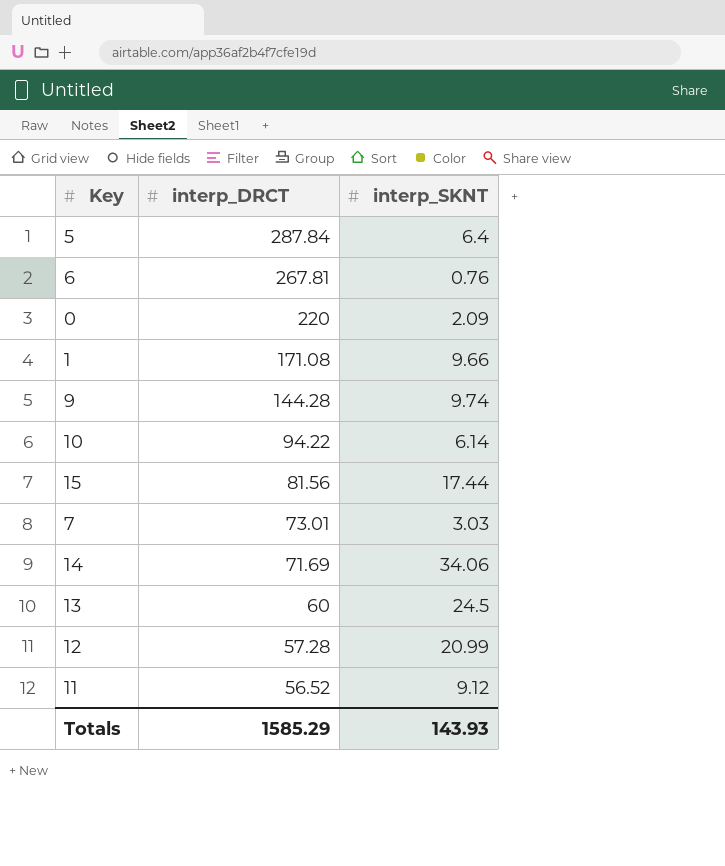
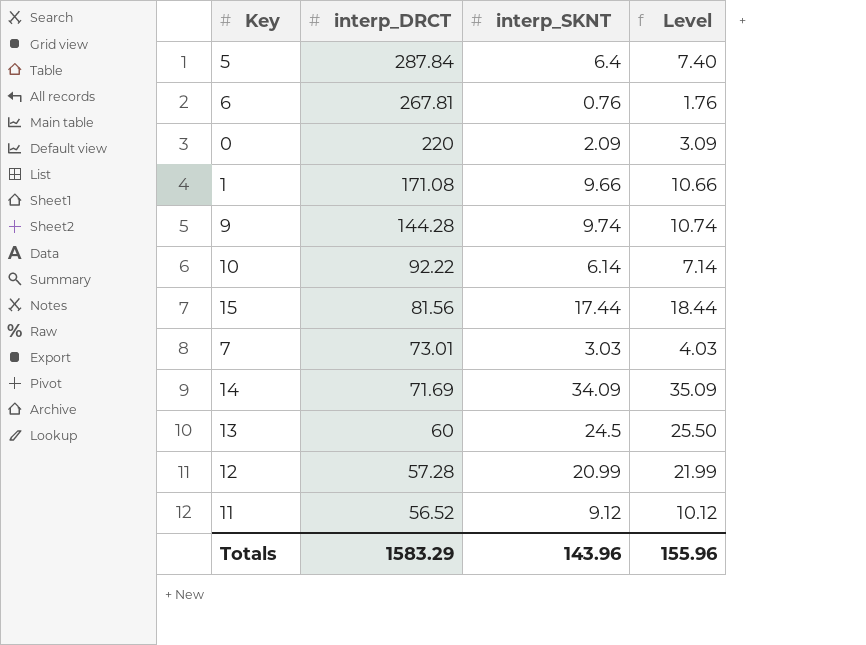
column Level | formula: none -> [interp_SKNT] + 1
10 | interp_DRCT: 94.22 -> 92.22
14 | interp_SKNT: 34.06 -> 34.09
Totals | interp_DRCT: 1585.29 -> 1583.29
Totals | interp_SKNT: 143.93 -> 143.96

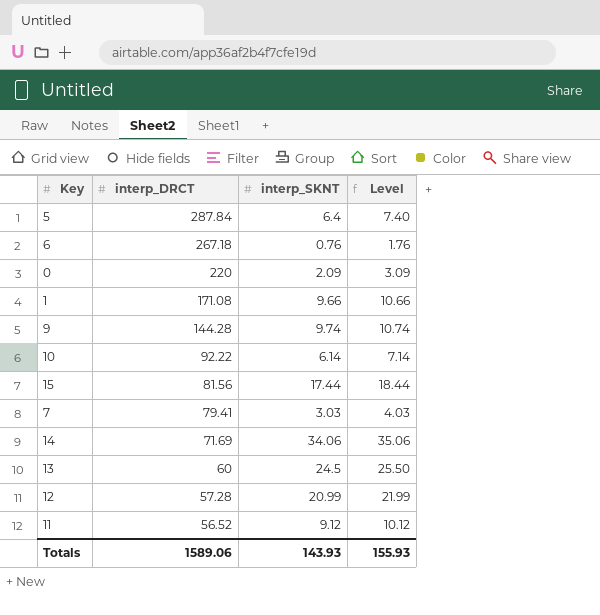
6 | interp_DRCT: 267.81 -> 267.18
7 | interp_DRCT: 73.01 -> 79.41
14 | interp_SKNT: 34.09 -> 34.06
14 | Level: 35.09 -> 35.06
Totals | interp_DRCT: 1583.29 -> 1589.06
Totals | interp_SKNT: 143.96 -> 143.93
Totals | Level: 155.96 -> 155.93

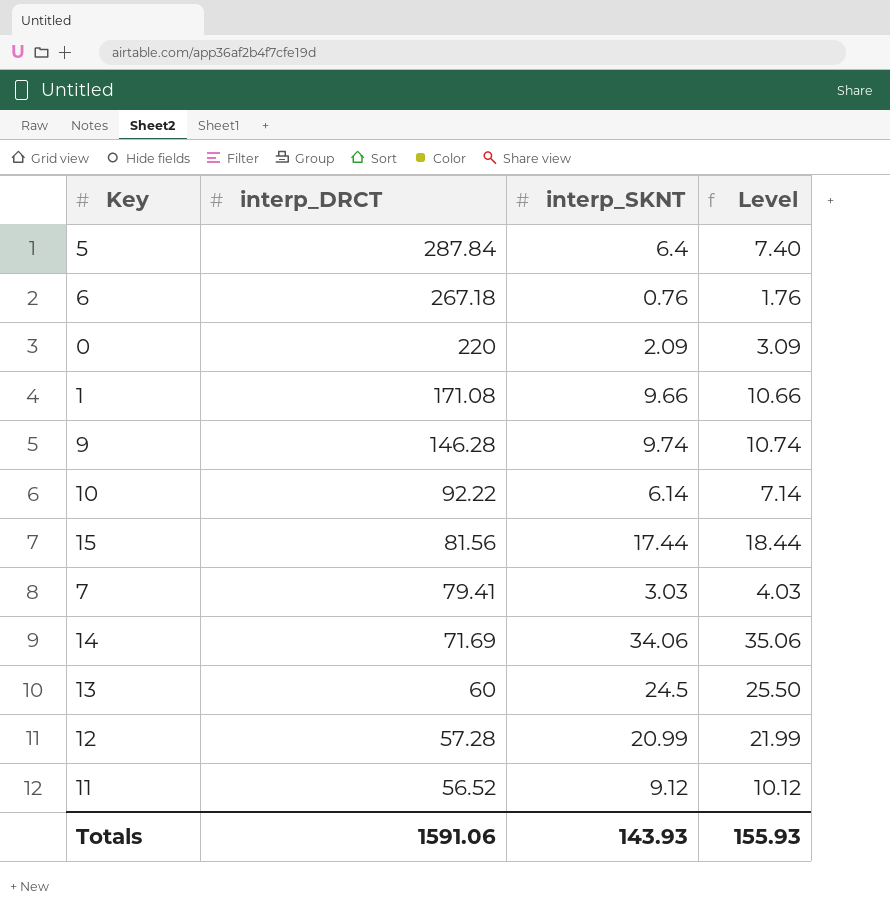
9 | interp_DRCT: 144.28 -> 146.28
Totals | interp_DRCT: 1589.06 -> 1591.06

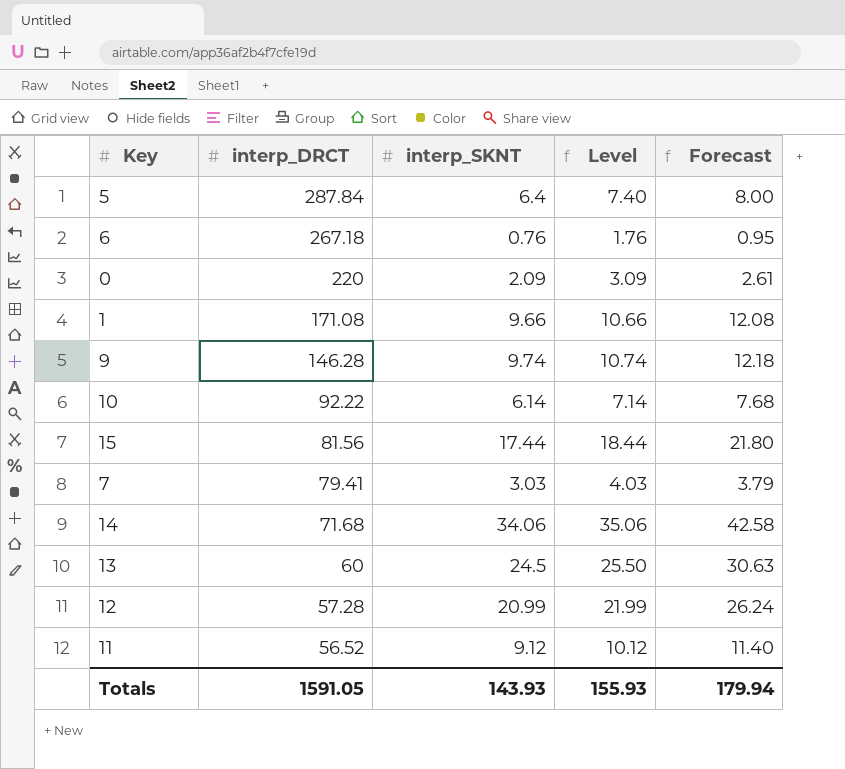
column Forecast | formula: none -> [interp_SKNT] * 1.25
14 | interp_DRCT: 71.69 -> 71.68
Totals | interp_DRCT: 1591.06 -> 1591.05

